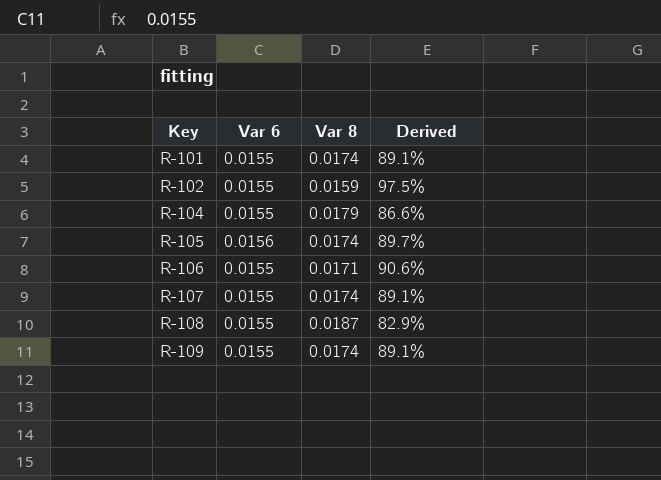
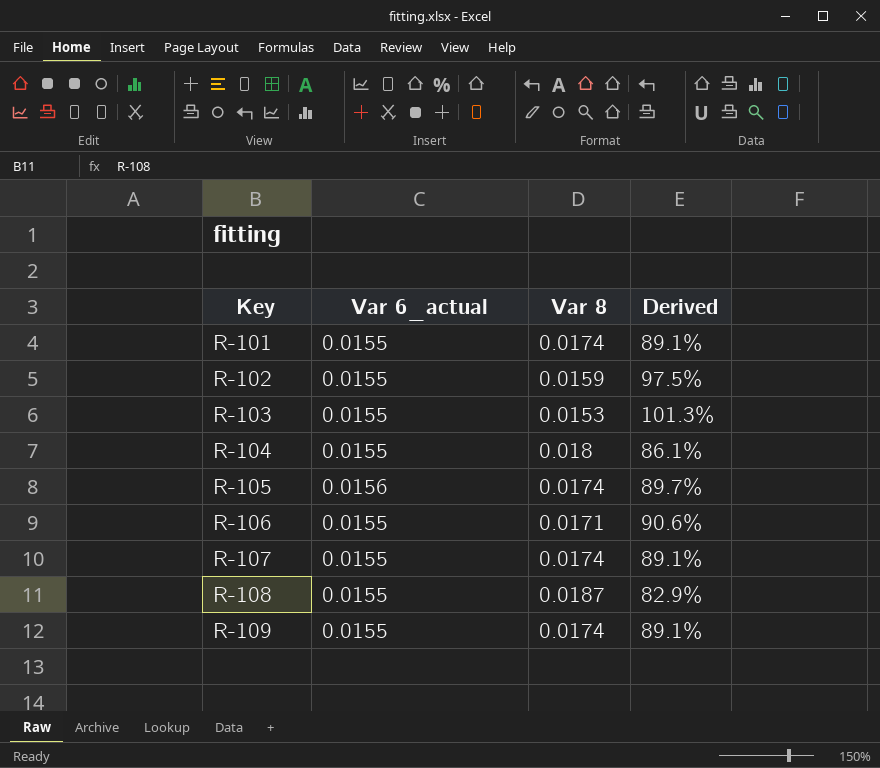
column name: Var 6 -> Var 6_actual
row R-103: none -> 0.0155 | 0.0153 | 101.3%
R-104 | Var 8: 0.0179 -> 0.018
R-104 | Derived: 86.6% -> 86.1%

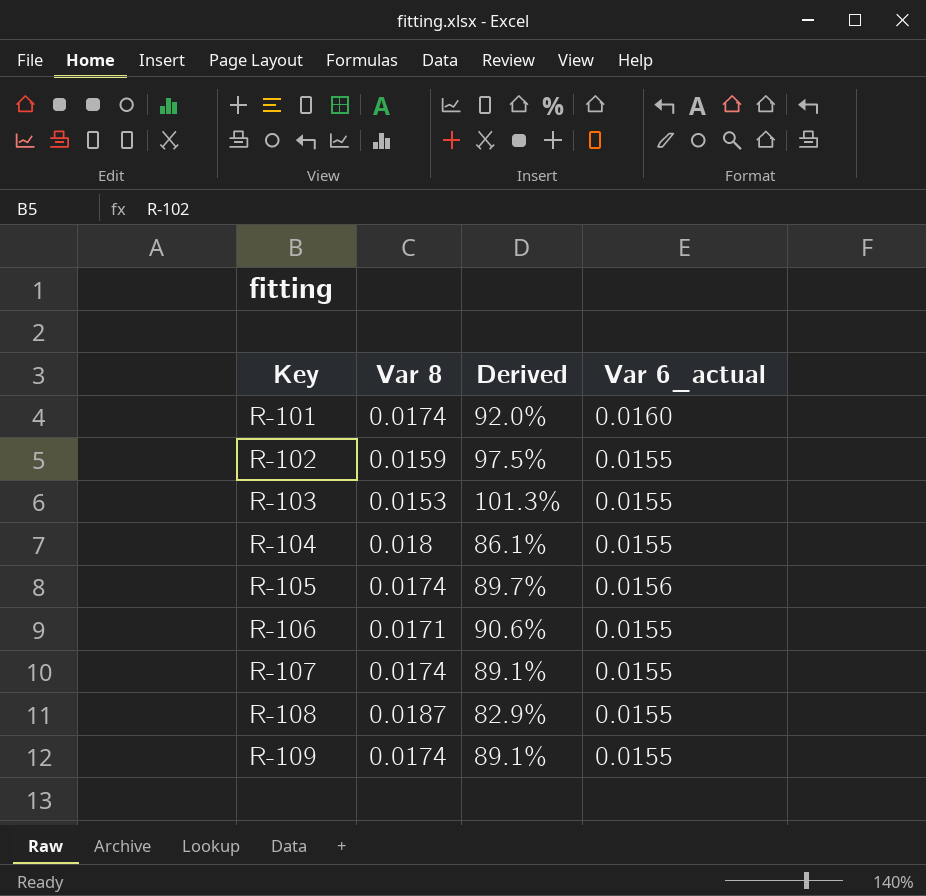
column Var 6_actual | position: 2 -> 4
R-101 | Derived: 89.1% -> 92.0%
R-101 | Var 6_actual: 0.0155 -> 0.0160

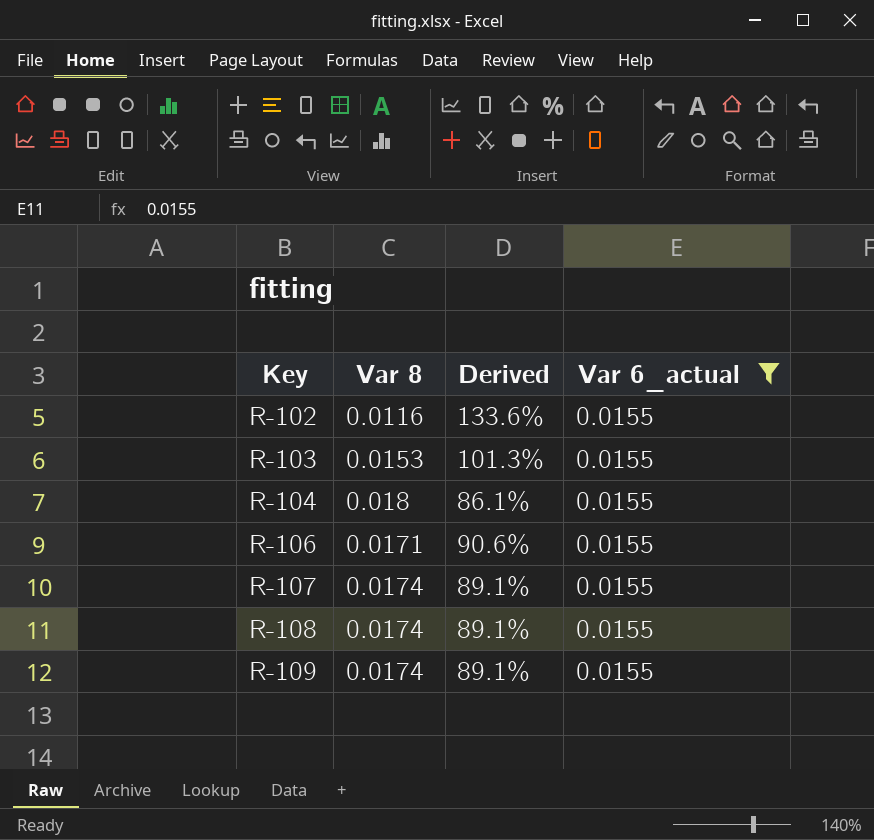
filter: none -> Var 6_actual = 0.0155
R-102 | Var 8: 0.0159 -> 0.0116
R-102 | Derived: 97.5% -> 133.6%
R-108 | Var 8: 0.0187 -> 0.0174
R-108 | Derived: 82.9% -> 89.1%

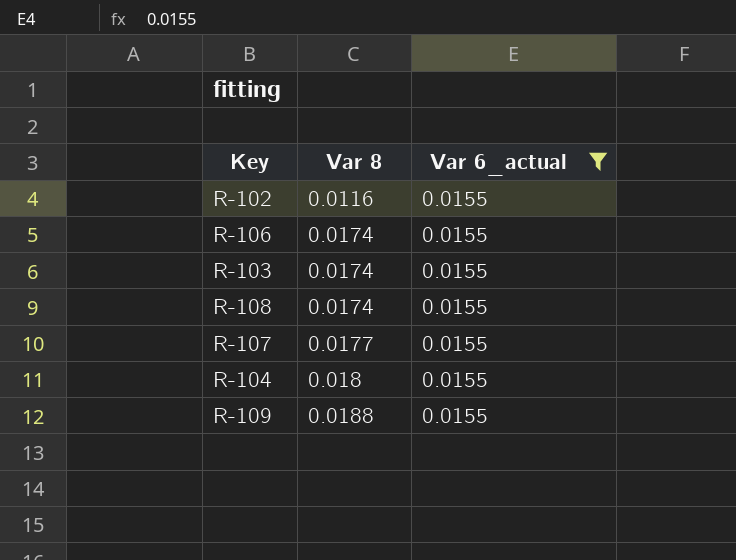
row order: Key ascending -> Var 8 ascending
column Derived | formula: [Var 6_actual] / [Var 8] -> none
R-106 | Var 8: 0.0171 -> 0.0174
R-103 | Var 8: 0.0153 -> 0.0174
R-107 | Var 8: 0.0174 -> 0.0177
R-109 | Var 8: 0.0174 -> 0.0188

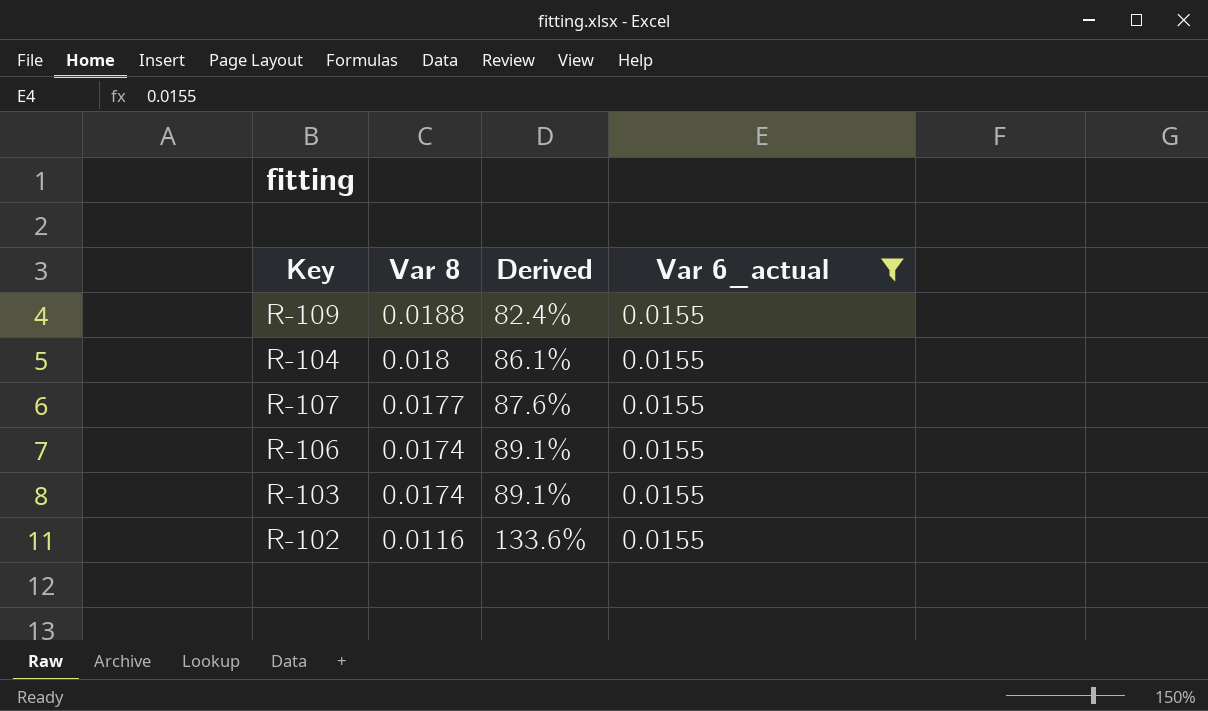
row order: Var 8 ascending -> Var 8 descending
column Derived | formula: none -> [Var 6_actual] / [Var 8]
row R-108: 0.0174 | 0.0155 -> none

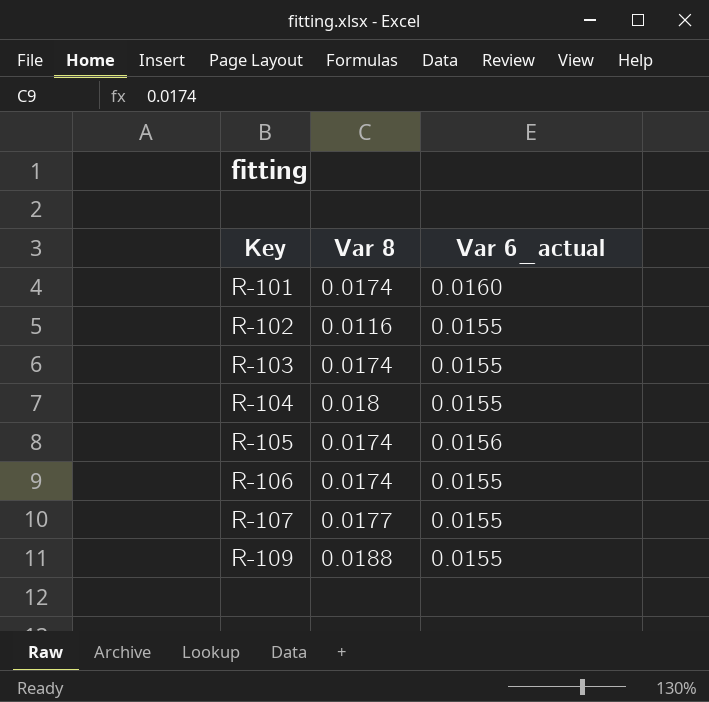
filter: Var 6_actual = 0.0155 -> none
row order: Var 8 descending -> Key ascending
column Derived | formula: [Var 6_actual] / [Var 8] -> none

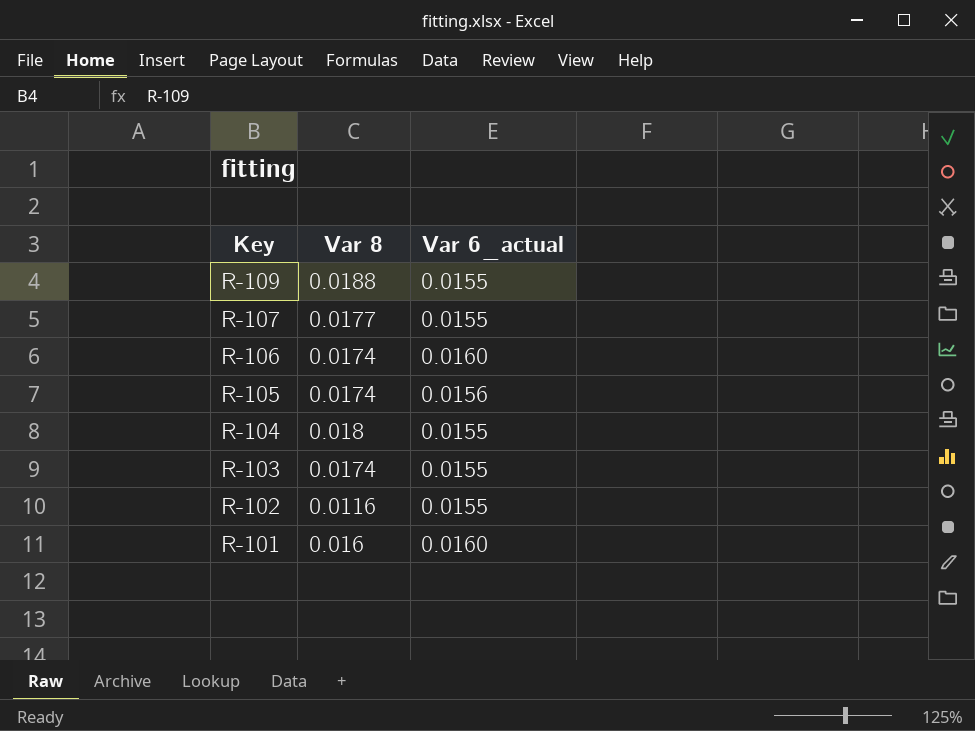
row order: Key ascending -> Key descending
R-106 | Var 6_actual: 0.0155 -> 0.0160
R-101 | Var 8: 0.0174 -> 0.016

